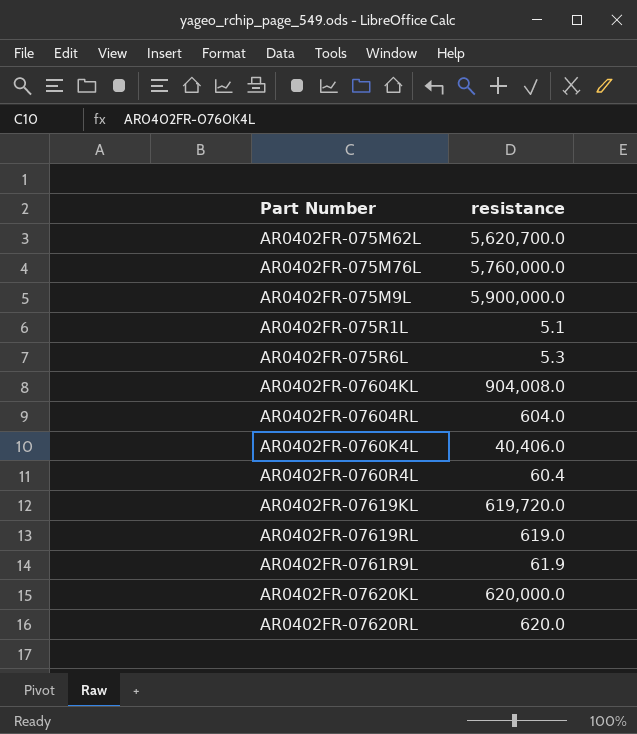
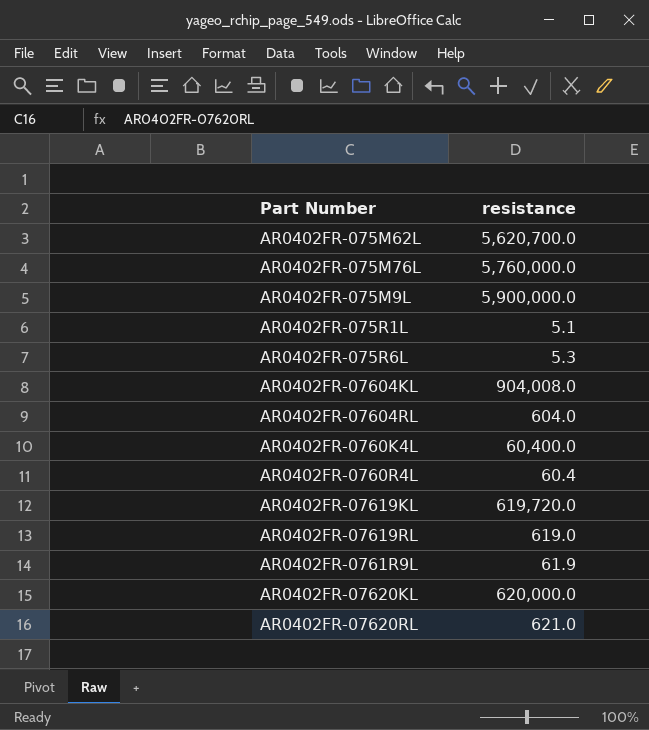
AR0402FR-0760K4L | resistance: 40,406.0 -> 60,400.0
AR0402FR-07620RL | resistance: 620.0 -> 621.0

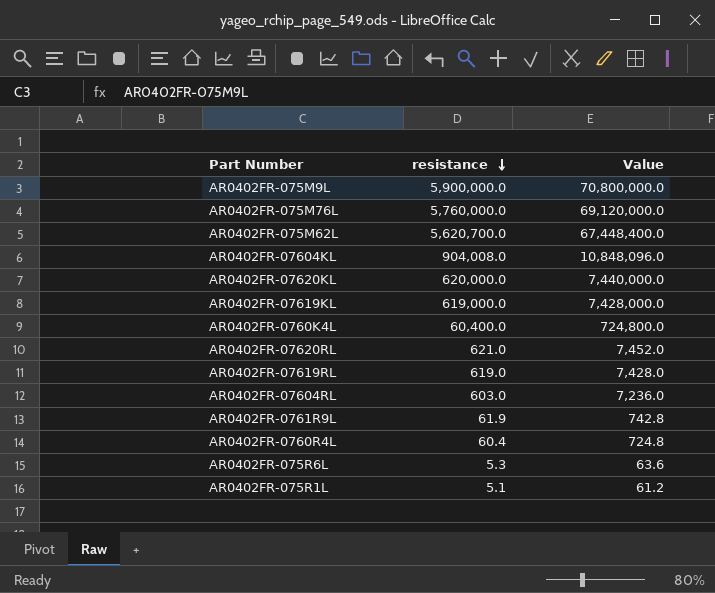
row order: none -> resistance descending
column Value | formula: none -> [resistance] * 12
AR0402FR-07619KL | resistance: 619,720.0 -> 619,000.0
AR0402FR-07604RL | resistance: 604.0 -> 603.0

